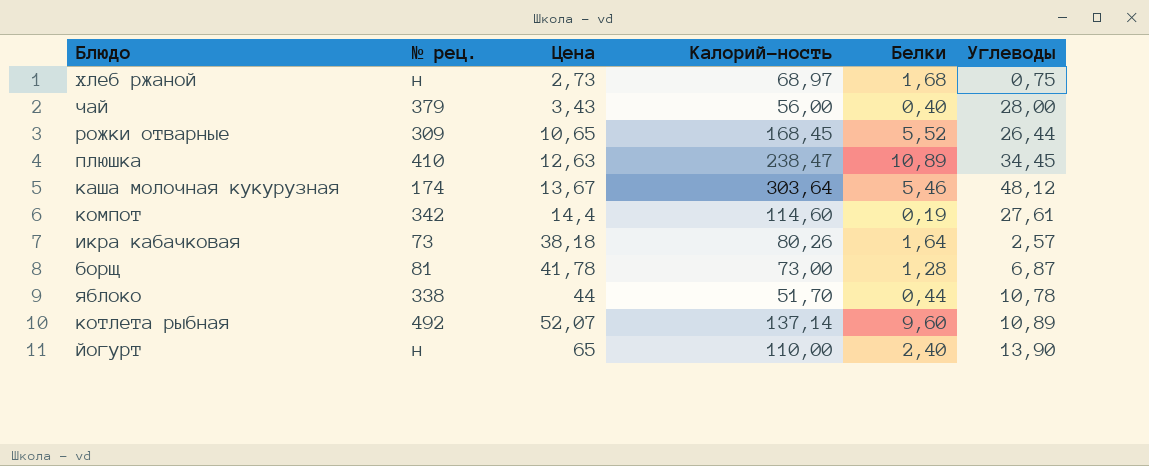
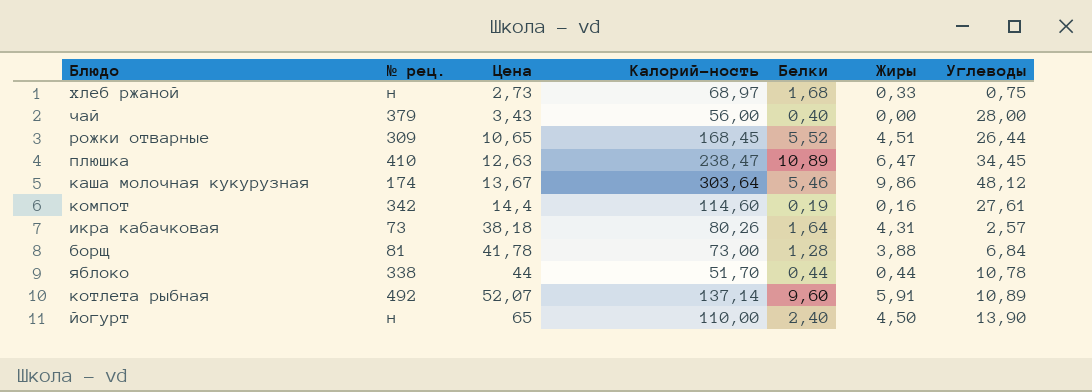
column Жиры | position: none -> 6
борщ | Углеводы: 6,87 -> 6,84

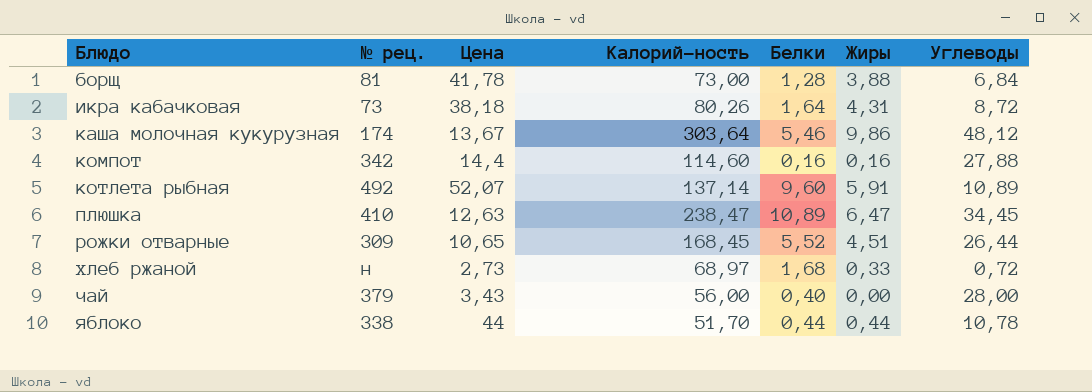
row order: Цена ascending -> Блюдо ascending
row йогурт: н | 65 | 110,00 | 2,40 | 4,50 | 13,90 -> none
икра кабачковая | Углеводы: 2,57 -> 8,72
компот | Белки: 0,19 -> 0,16
компот | Углеводы: 27,61 -> 27,88
хлеб ржаной | Углеводы: 0,75 -> 0,72

